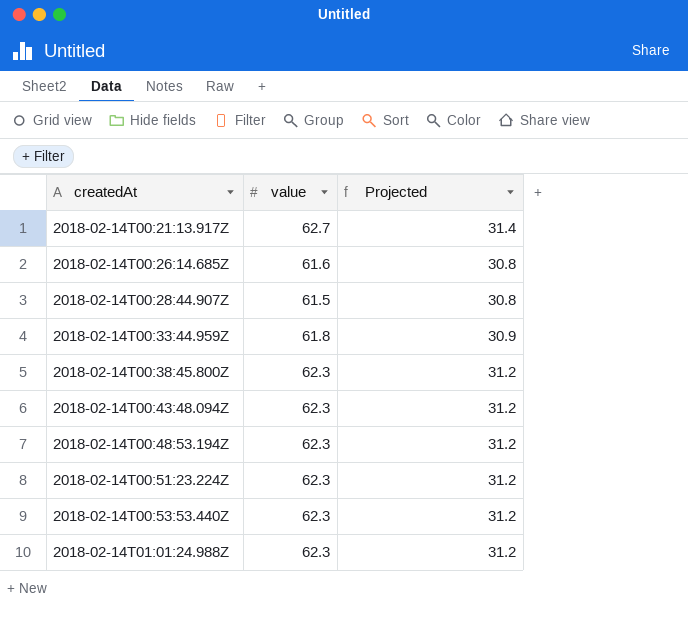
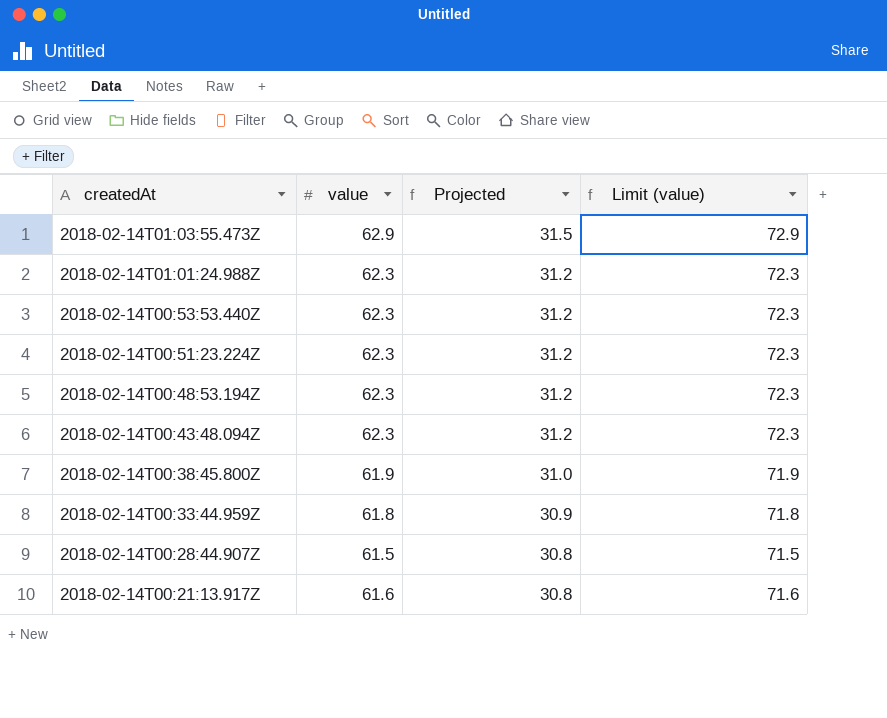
row order: createdAt ascending -> createdAt descending
column Limit (value) | formula: none -> [value] + 10
row 2018-02-14T00:26:14.685Z: 61.6 | 30.8 -> none
row 2018-02-14T01:03:55.473Z: none -> 62.9 | 31.5 | 72.9
2018-02-14T00:38:45.800Z | value: 62.3 -> 61.9
2018-02-14T00:38:45.800Z | Projected: 31.2 -> 31.0
2018-02-14T00:21:13.917Z | value: 62.7 -> 61.6
2018-02-14T00:21:13.917Z | Projected: 31.4 -> 30.8

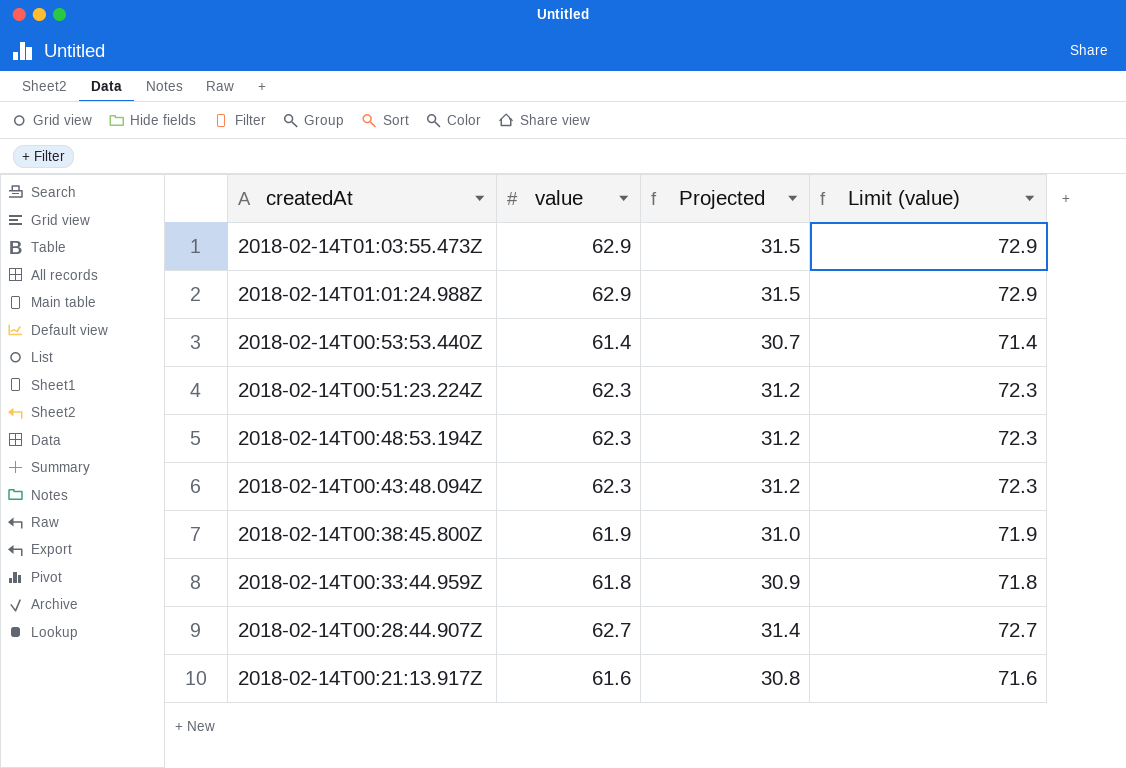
2018-02-14T01:01:24.988Z | value: 62.3 -> 62.9
2018-02-14T01:01:24.988Z | Projected: 31.2 -> 31.5
2018-02-14T01:01:24.988Z | Limit (value): 72.3 -> 72.9
2018-02-14T00:53:53.440Z | value: 62.3 -> 61.4
2018-02-14T00:53:53.440Z | Projected: 31.2 -> 30.7
2018-02-14T00:53:53.440Z | Limit (value): 72.3 -> 71.4
2018-02-14T00:28:44.907Z | value: 61.5 -> 62.7
2018-02-14T00:28:44.907Z | Projected: 30.8 -> 31.4
2018-02-14T00:28:44.907Z | Limit (value): 71.5 -> 72.7

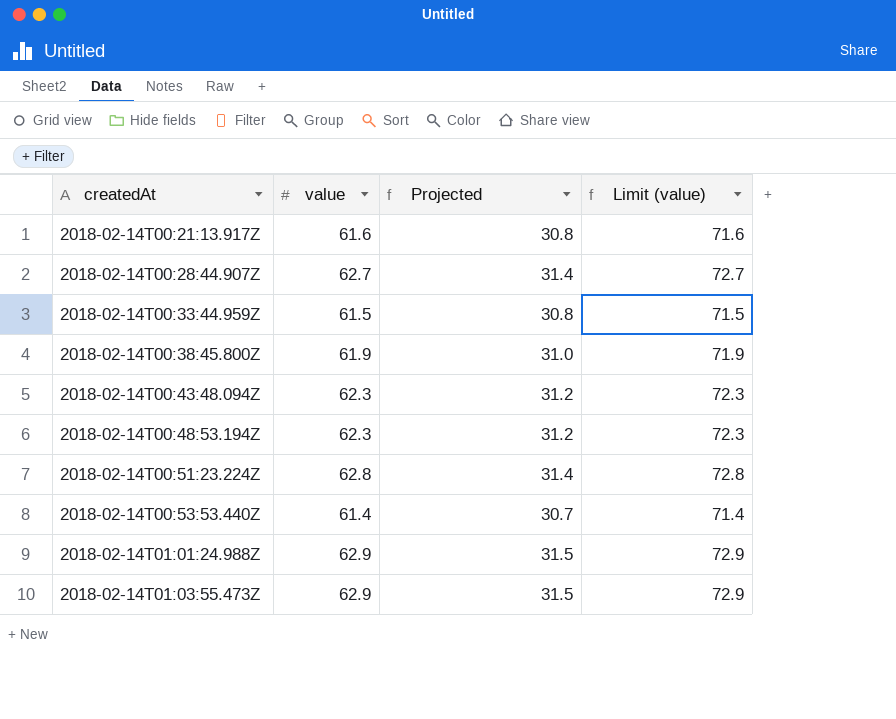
row order: createdAt descending -> createdAt ascending
2018-02-14T00:33:44.959Z | value: 61.8 -> 61.5
2018-02-14T00:33:44.959Z | Projected: 30.9 -> 30.8
2018-02-14T00:33:44.959Z | Limit (value): 71.8 -> 71.5
2018-02-14T00:51:23.224Z | value: 62.3 -> 62.8
2018-02-14T00:51:23.224Z | Projected: 31.2 -> 31.4
2018-02-14T00:51:23.224Z | Limit (value): 72.3 -> 72.8

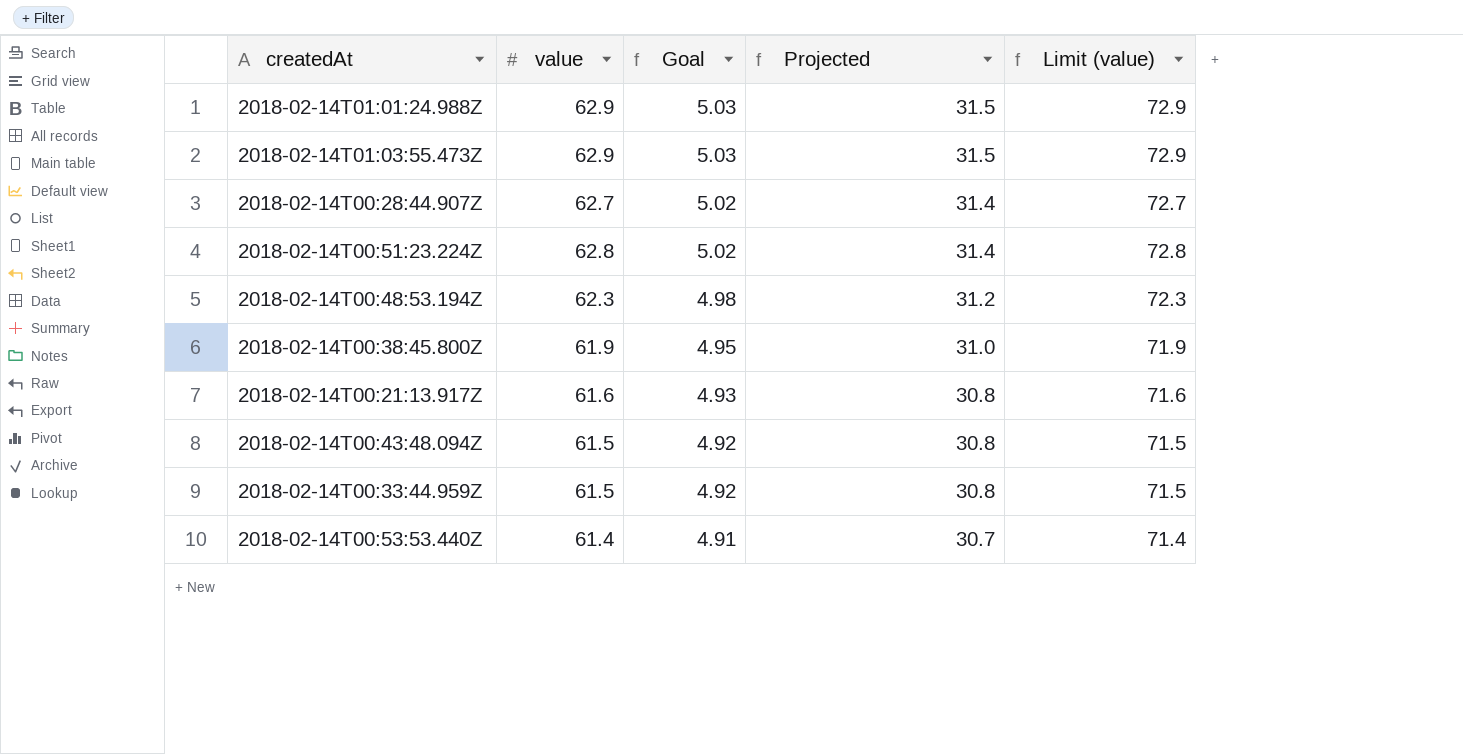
row order: createdAt ascending -> Goal descending
column Goal | formula: none -> [value] * 0.08
2018-02-14T00:43:48.094Z | value: 62.3 -> 61.5
2018-02-14T00:43:48.094Z | Projected: 31.2 -> 30.8
2018-02-14T00:43:48.094Z | Limit (value): 72.3 -> 71.5

